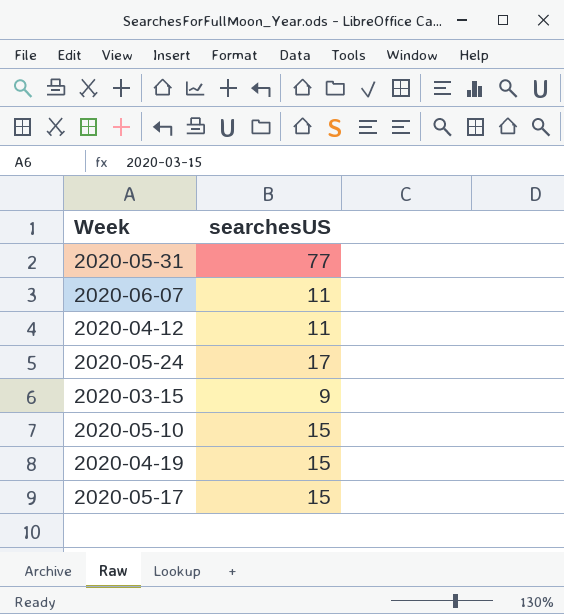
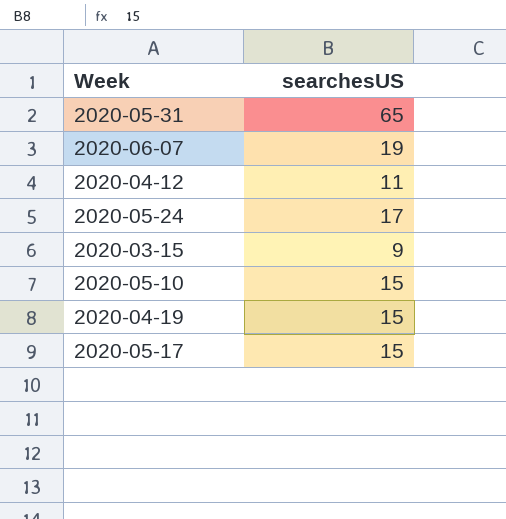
2020-05-31 | searchesUS: 77 -> 65
2020-06-07 | searchesUS: 11 -> 19

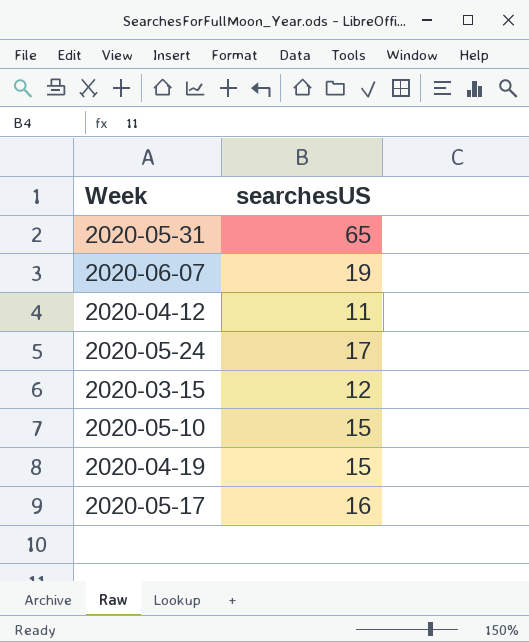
2020-03-15 | searchesUS: 9 -> 12
2020-05-17 | searchesUS: 15 -> 16

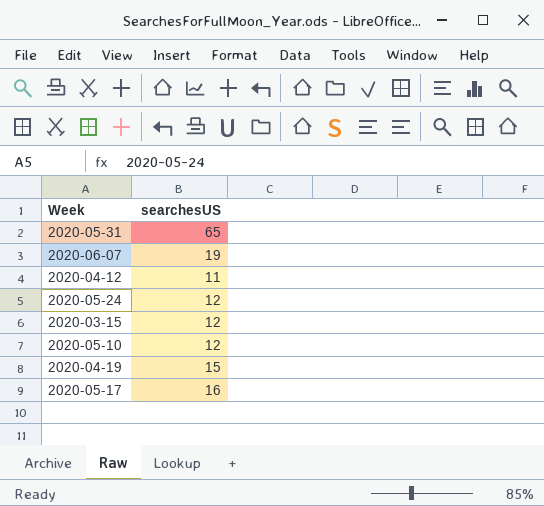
2020-05-24 | searchesUS: 17 -> 12
2020-05-10 | searchesUS: 15 -> 12

